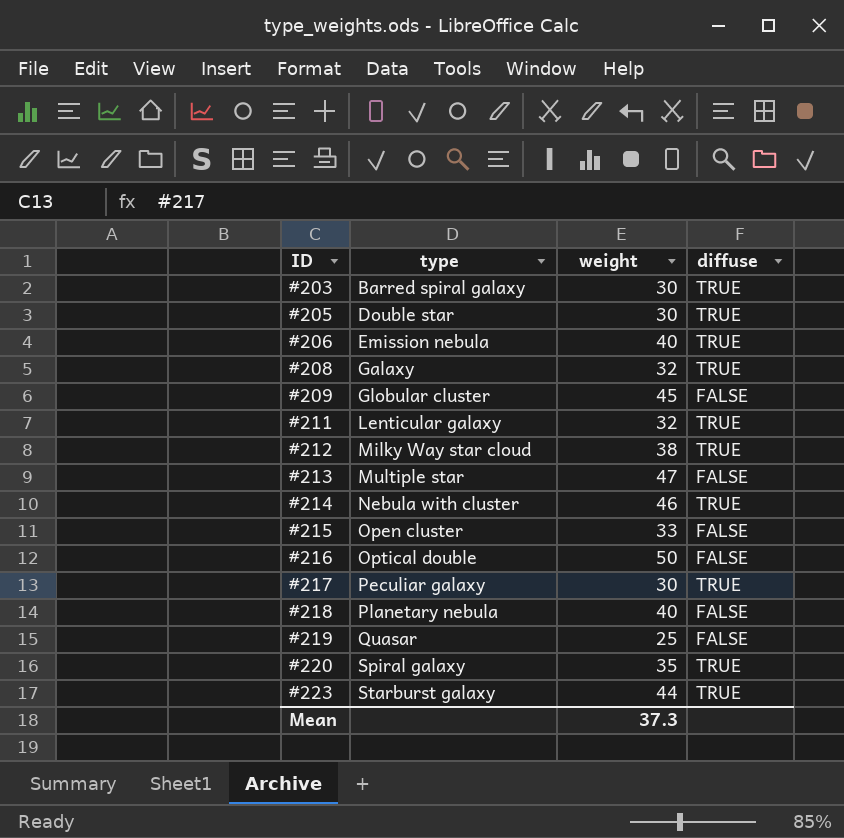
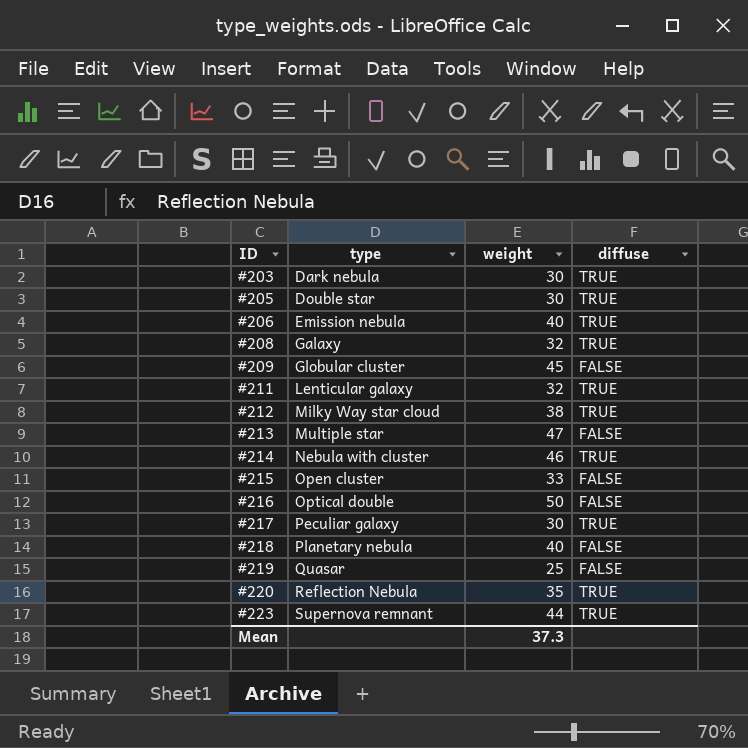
#203 | type: Barred spiral galaxy -> Dark nebula
#220 | type: Spiral galaxy -> Reflection Nebula
#223 | type: Starburst galaxy -> Supernova remnant

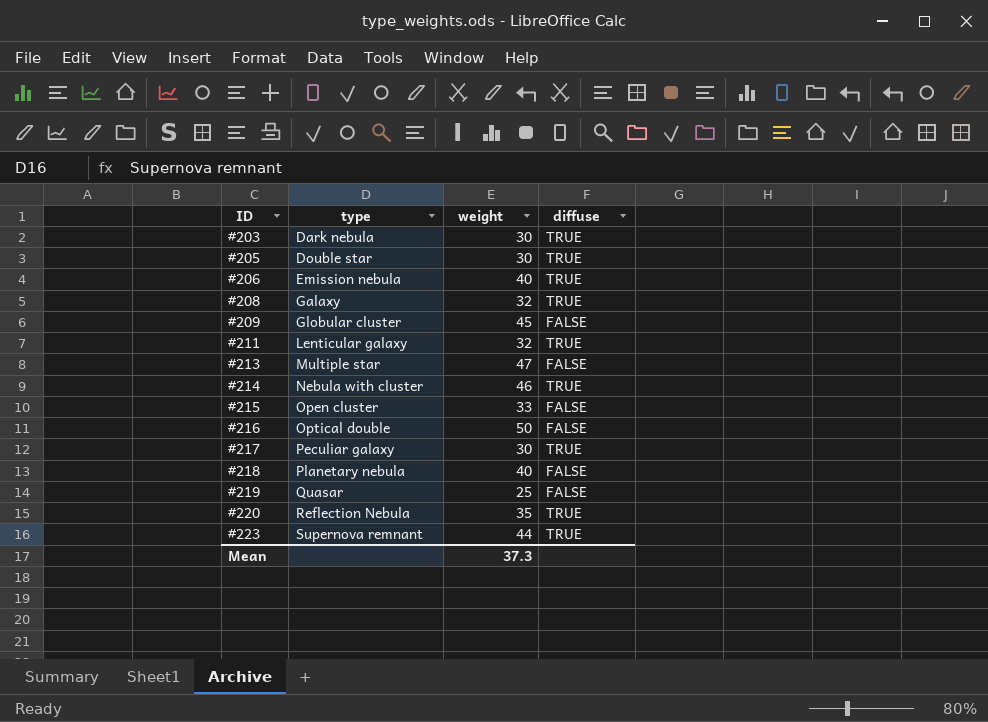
row #212: Milky Way star cloud | 38 | TRUE -> none

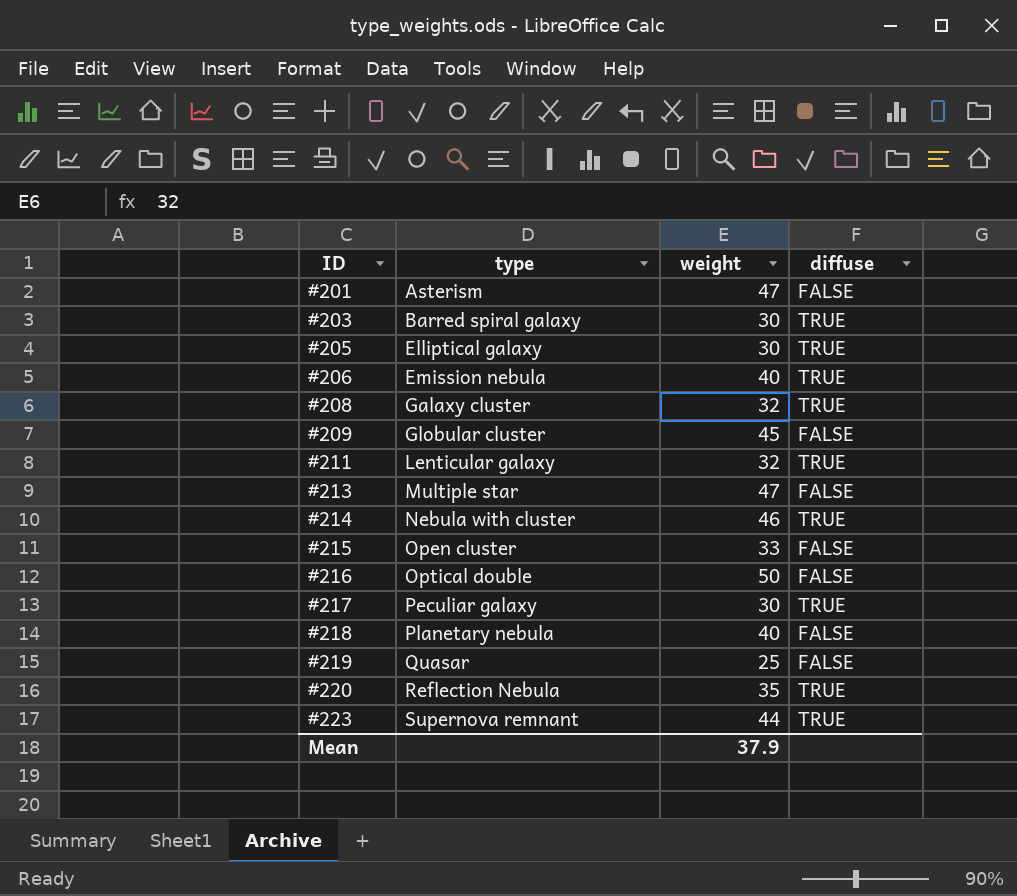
row #201: none -> Asterism | 47 | FALSE
#203 | type: Dark nebula -> Barred spiral galaxy
#205 | type: Double star -> Elliptical galaxy
#208 | type: Galaxy -> Galaxy cluster
Mean | weight: 37.3 -> 37.9

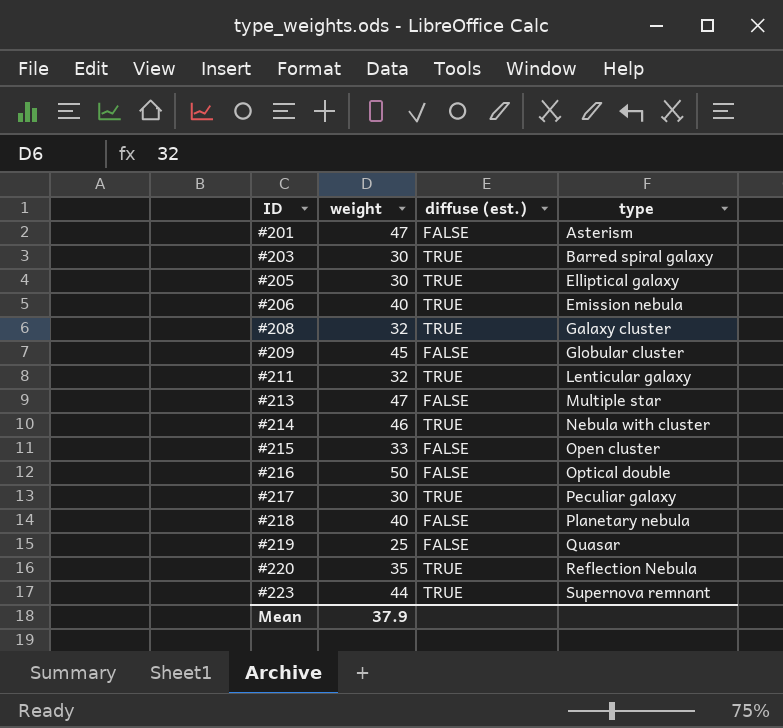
column name: diffuse -> diffuse (est.)
column type | position: 2 -> 4

